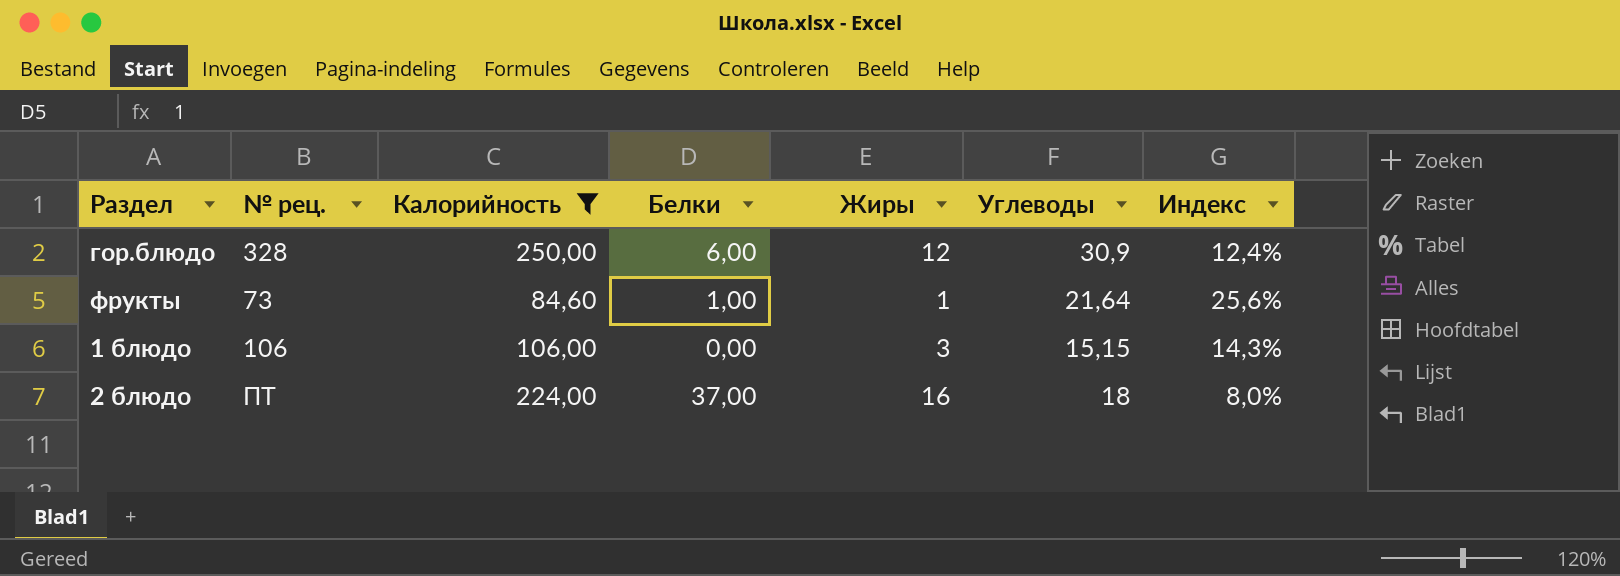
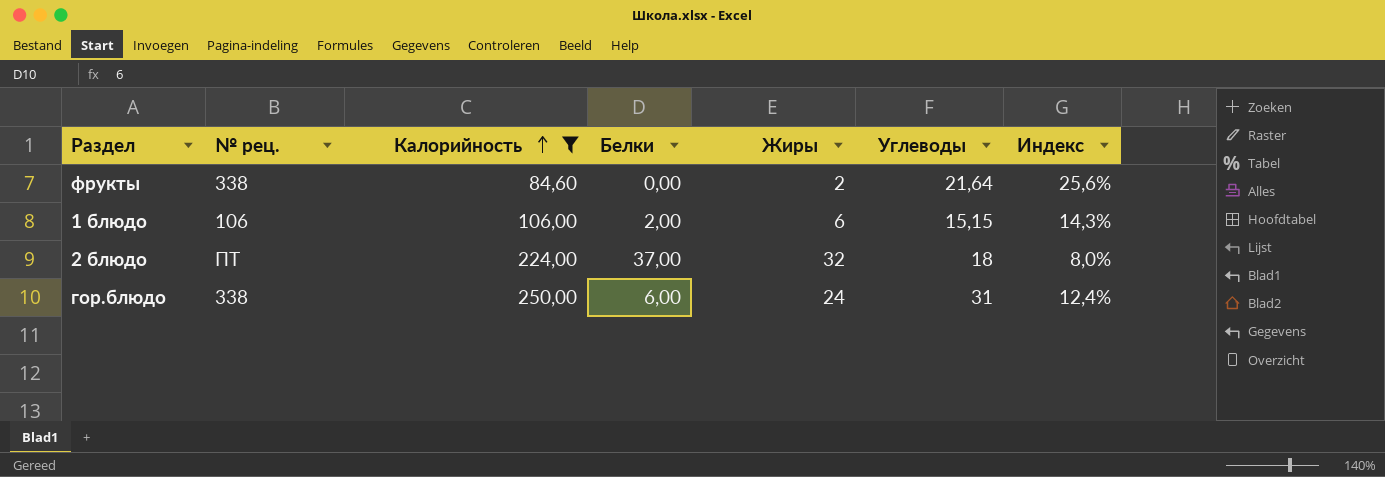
row order: none -> Калорийность ascending
фрукты | № рец.: 73 -> 338
фрукты | Белки: 1,00 -> 0,00
фрукты | Жиры: 1 -> 2
1 блюдо | Белки: 0,00 -> 2,00
1 блюдо | Жиры: 3 -> 6
2 блюдо | Жиры: 16 -> 32
гор.блюдо | № рец.: 328 -> 338
гор.блюдо | Жиры: 12 -> 24
гор.блюдо | Углеводы: 30,9 -> 31

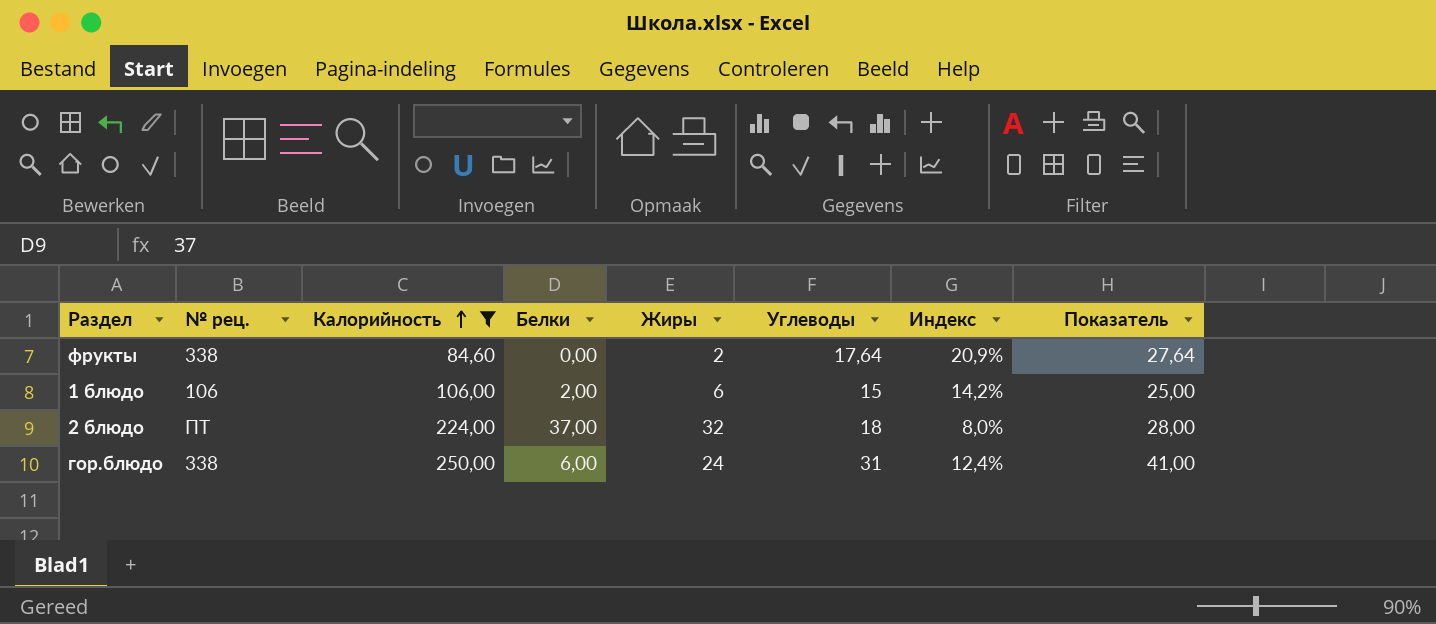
column Показатель | formula: none -> [Углеводы] + 10
фрукты | Углеводы: 21,64 -> 17,64
фрукты | Индекс: 25,6% -> 20,9%
1 блюдо | Углеводы: 15,15 -> 15
1 блюдо | Индекс: 14,3% -> 14,2%

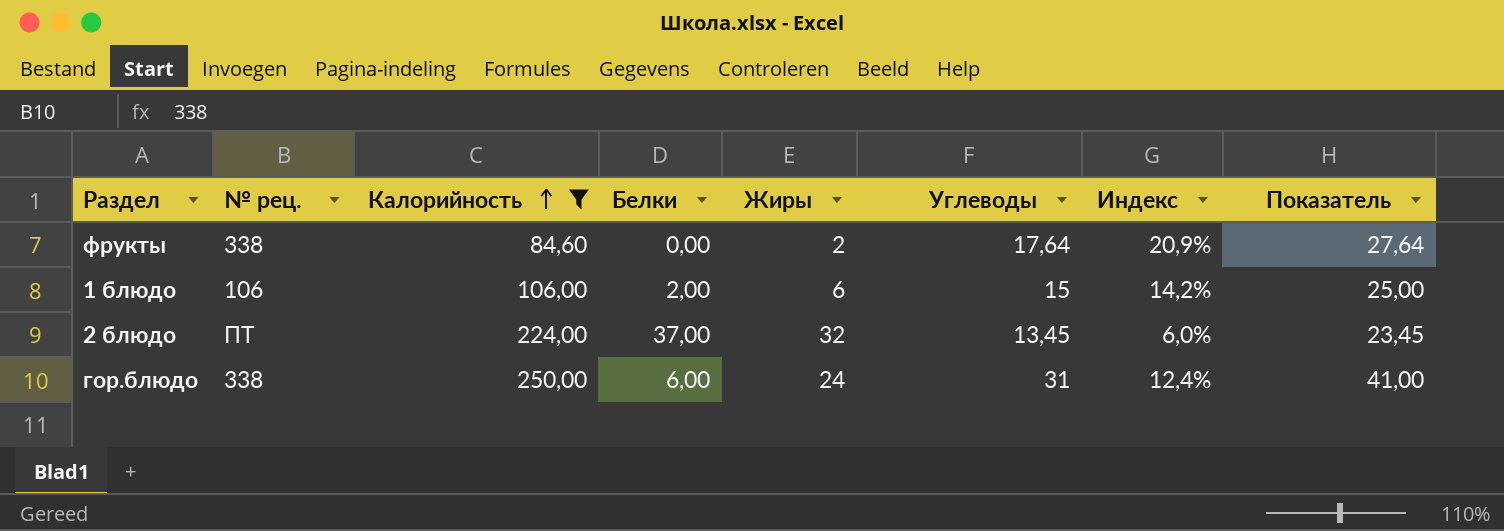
2 блюдо | Углеводы: 18 -> 13,45
2 блюдо | Индекс: 8,0% -> 6,0%
2 блюдо | Показатель: 28,00 -> 23,45

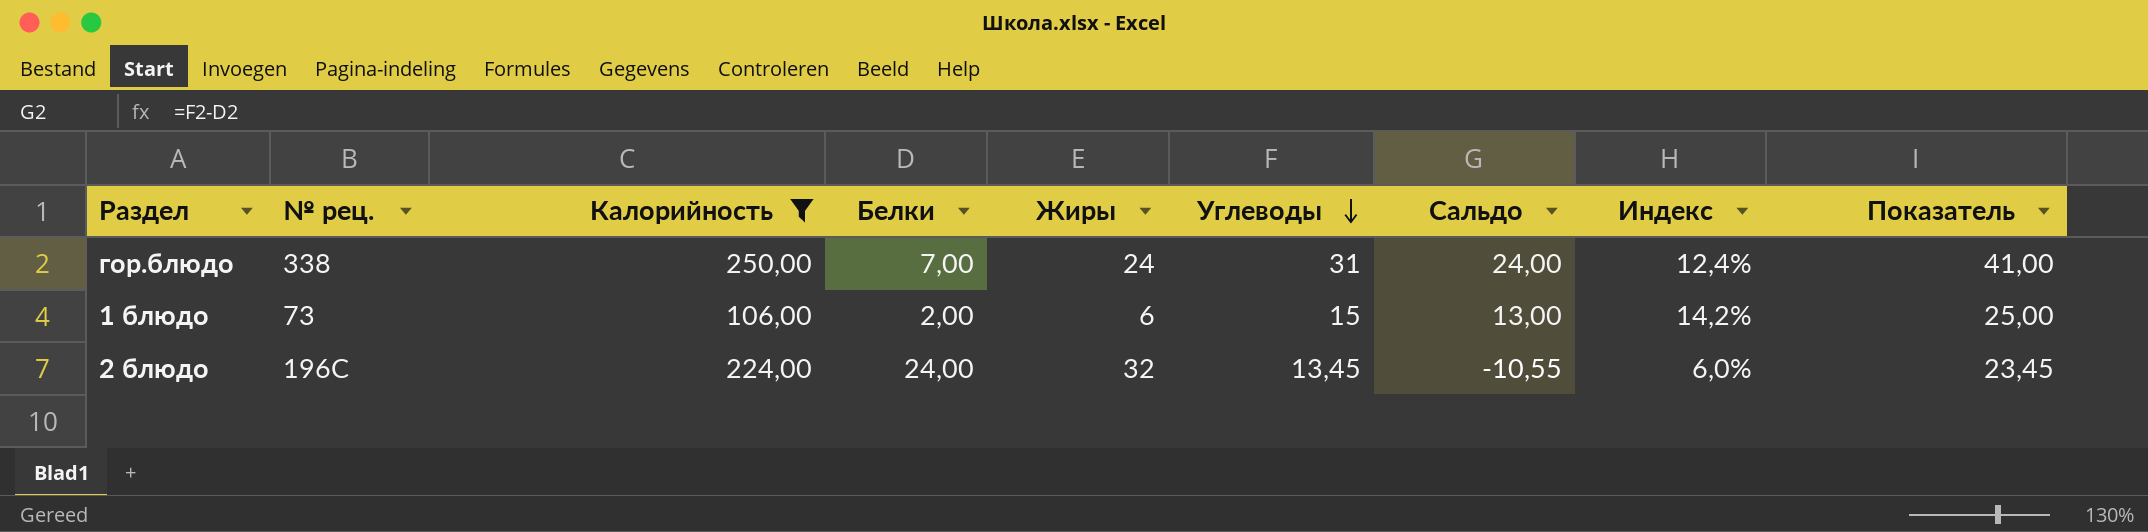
row order: Калорийность ascending -> Углеводы descending
column Сальдо | formula: none -> [Углеводы] - [Белки]
row фрукты: 338 | 84,60 | 0,00 | 2 | 17,64 | 20,9% | 27,64 -> none
гор.блюдо | Белки: 6,00 -> 7,00
1 блюдо | № рец.: 106 -> 73
2 блюдо | № рец.: ПТ -> 196С
2 блюдо | Белки: 37,00 -> 24,00

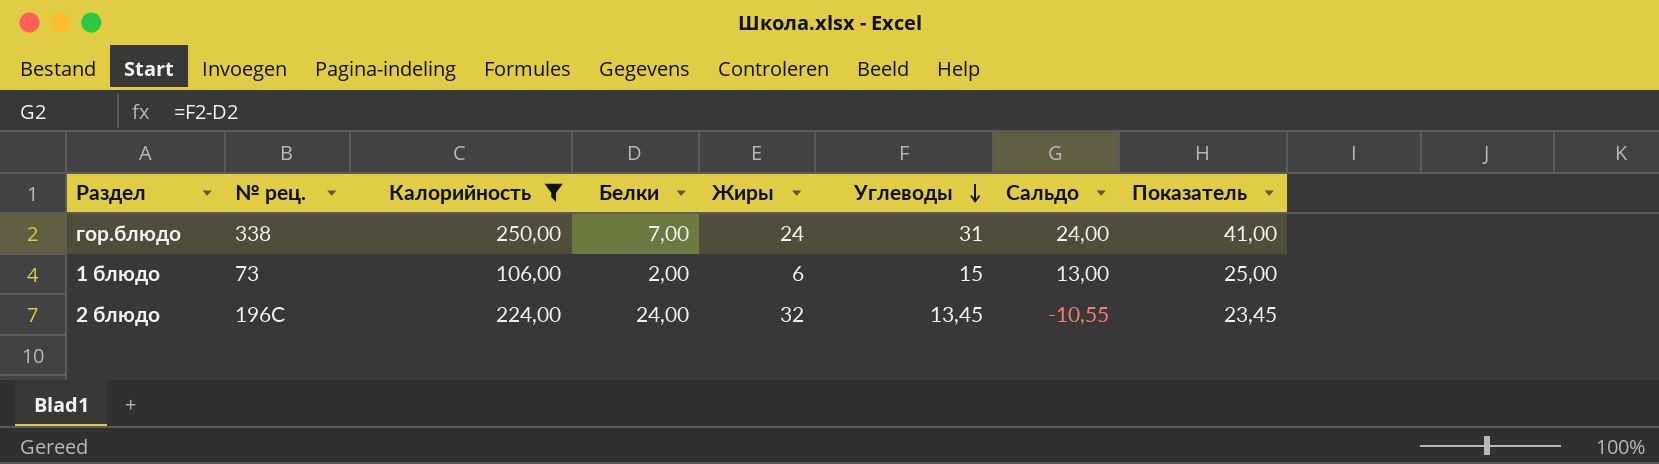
column Индекс | formula: [Углеводы] / [Калорийность] -> none

